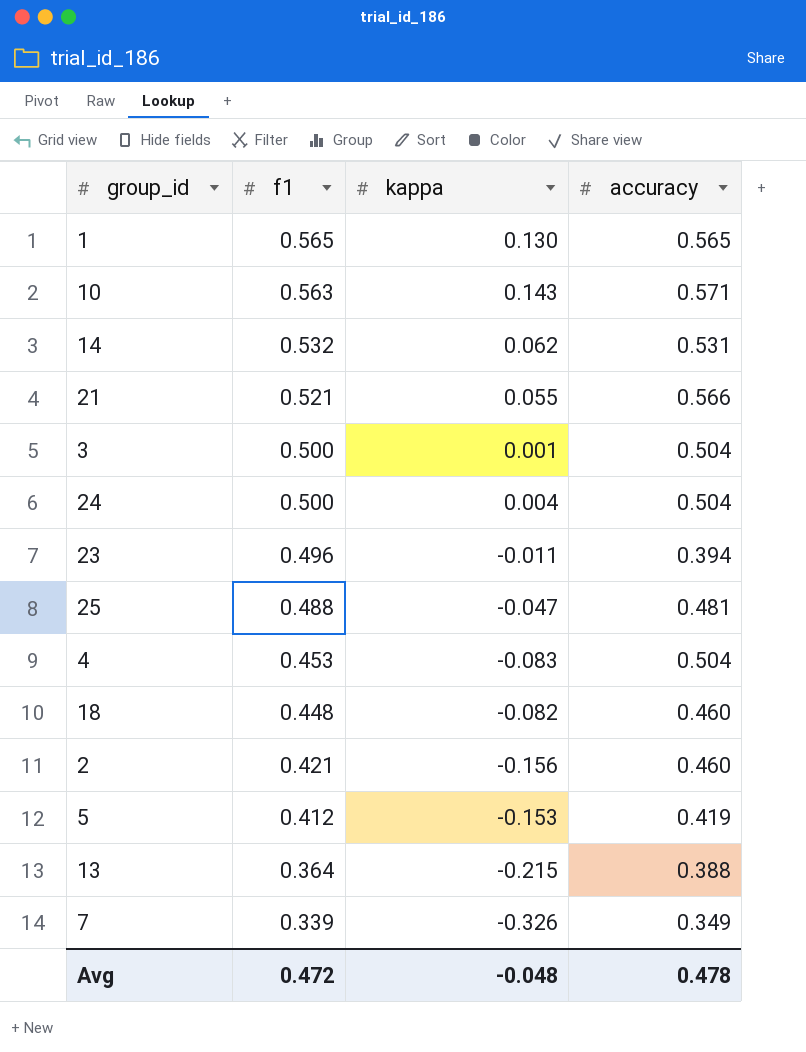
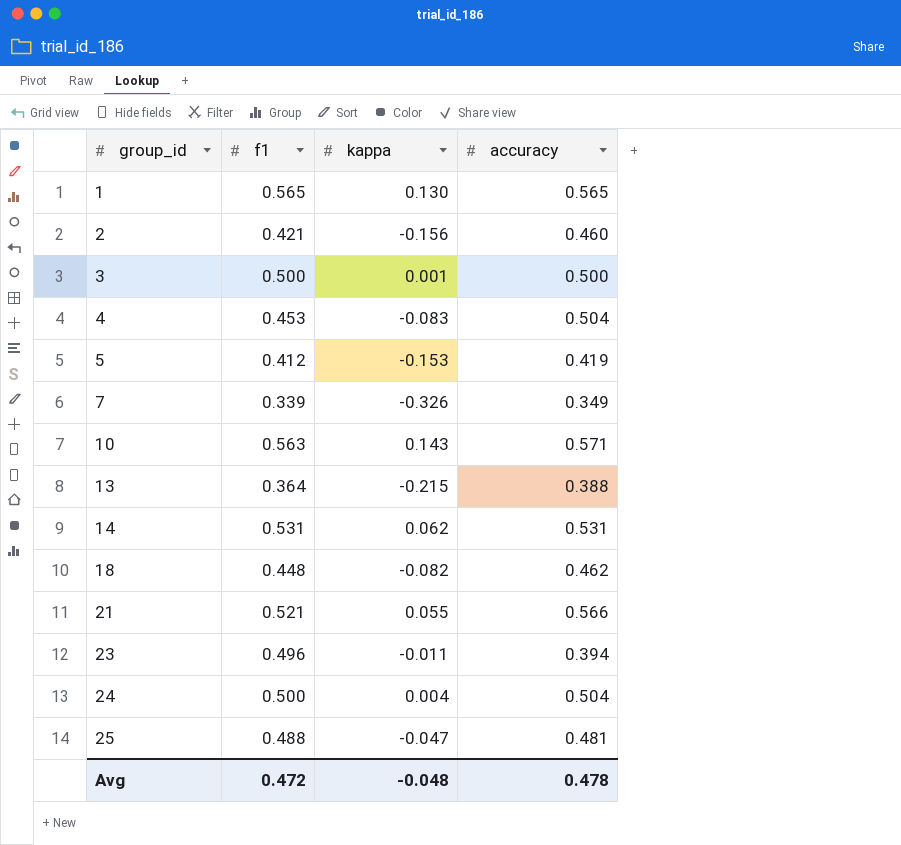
row order: f1 descending -> group_id ascending
3 | accuracy: 0.504 -> 0.500
14 | f1: 0.532 -> 0.531
18 | accuracy: 0.460 -> 0.462

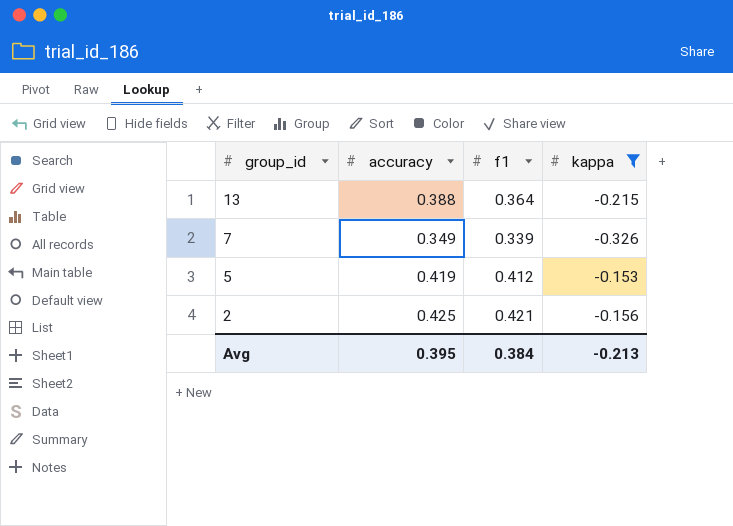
filter: none -> kappa <= -0.153
row order: group_id ascending -> group_id descending
column accuracy | position: 4 -> 2
2 | accuracy: 0.460 -> 0.425
Avg | accuracy: 0.478 -> 0.395
Avg | f1: 0.472 -> 0.384
Avg | kappa: -0.048 -> -0.213

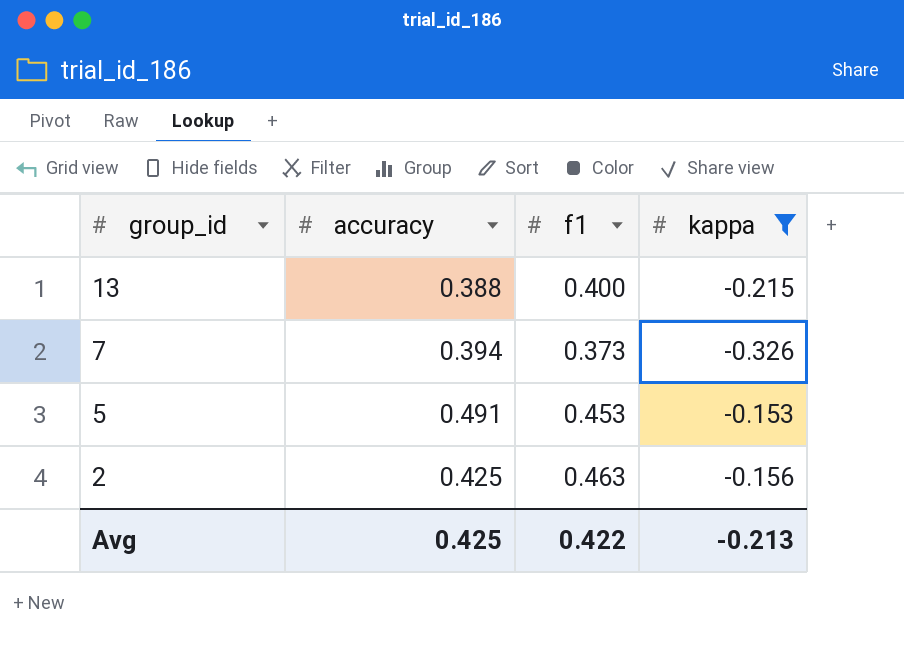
13 | f1: 0.364 -> 0.400
7 | accuracy: 0.349 -> 0.394
7 | f1: 0.339 -> 0.373
5 | accuracy: 0.419 -> 0.491
5 | f1: 0.412 -> 0.453
2 | f1: 0.421 -> 0.463
Avg | accuracy: 0.395 -> 0.425
Avg | f1: 0.384 -> 0.422

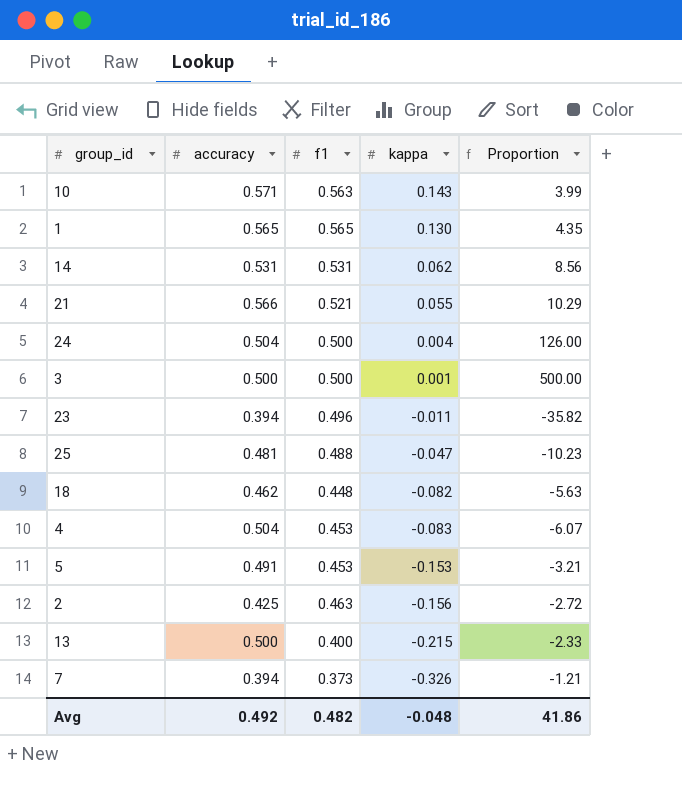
filter: kappa <= -0.153 -> none
row order: group_id descending -> kappa descending
column Proportion | formula: none -> [accuracy] / [kappa]
13 | accuracy: 0.388 -> 0.500
Avg | accuracy: 0.425 -> 0.492
Avg | f1: 0.422 -> 0.482
Avg | kappa: -0.213 -> -0.048

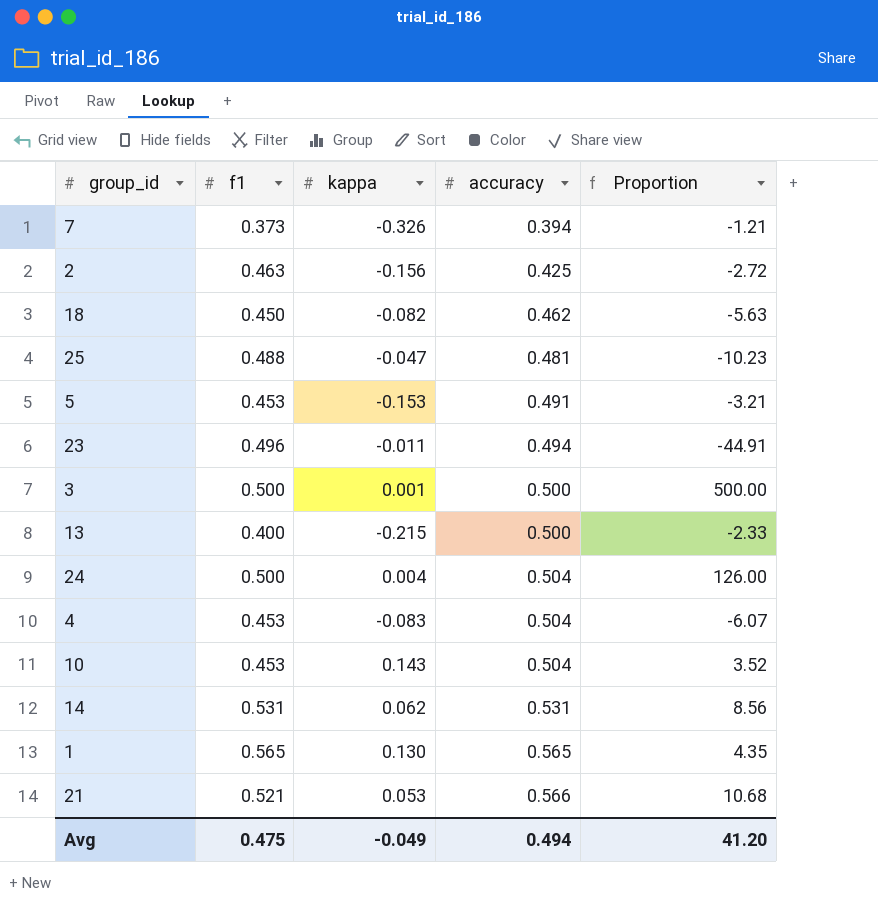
row order: kappa descending -> accuracy ascending
column accuracy | position: 2 -> 4
18 | f1: 0.448 -> 0.450
23 | accuracy: 0.394 -> 0.494
23 | Proportion: -35.82 -> -44.91
10 | f1: 0.563 -> 0.453
10 | accuracy: 0.571 -> 0.504
10 | Proportion: 3.99 -> 3.52
21 | kappa: 0.055 -> 0.053
21 | Proportion: 10.29 -> 10.68
Avg | f1: 0.482 -> 0.475
Avg | kappa: -0.048 -> -0.049
Avg | accuracy: 0.492 -> 0.494
Avg | Proportion: 41.86 -> 41.20

